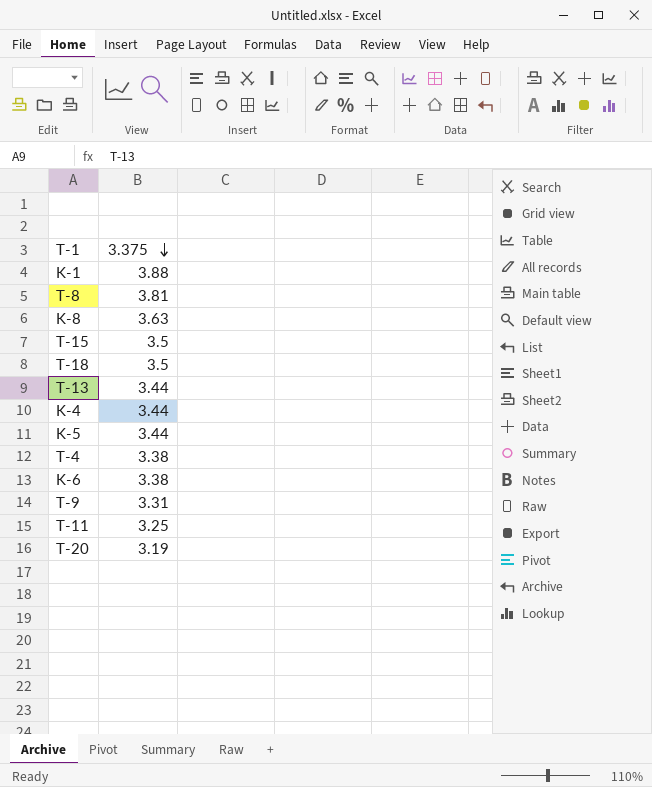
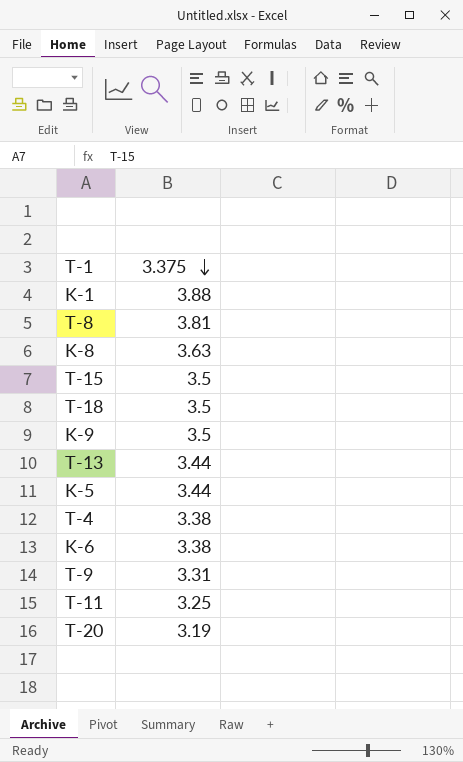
row K-4: 3.44 -> none
row K-9: none -> 3.5

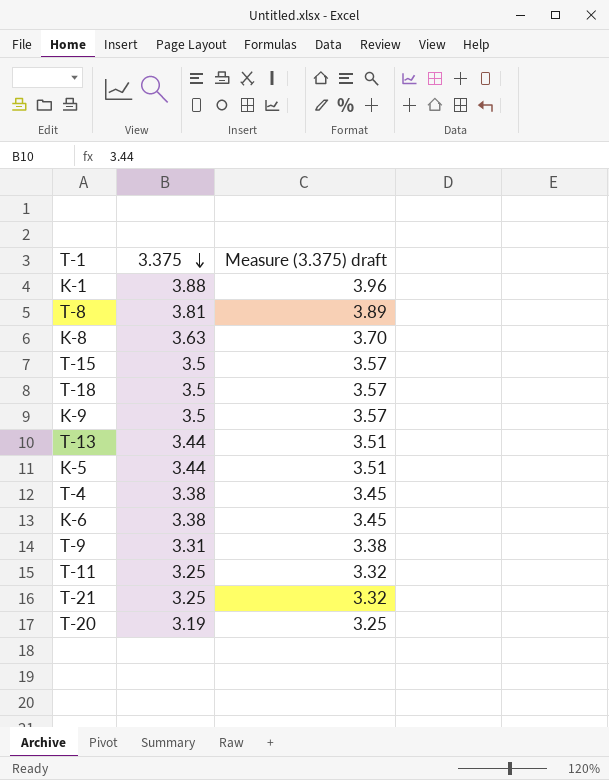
column Measure (3.375) draft | formula: none -> [3.375] * 1.02
row T-21: none -> 3.25 | 3.32

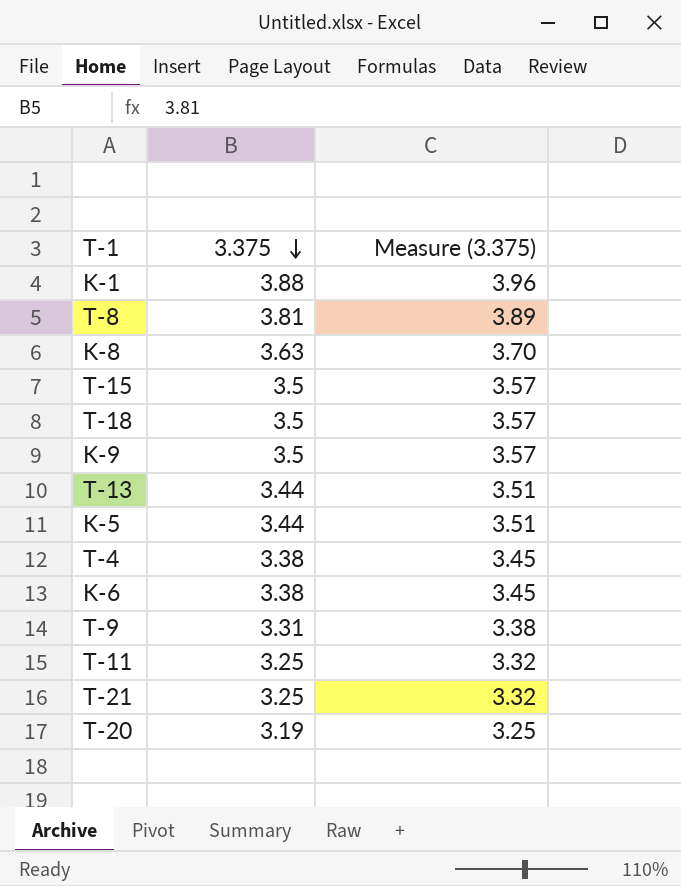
column name: Measure (3.375) draft -> Measure (3.375)

